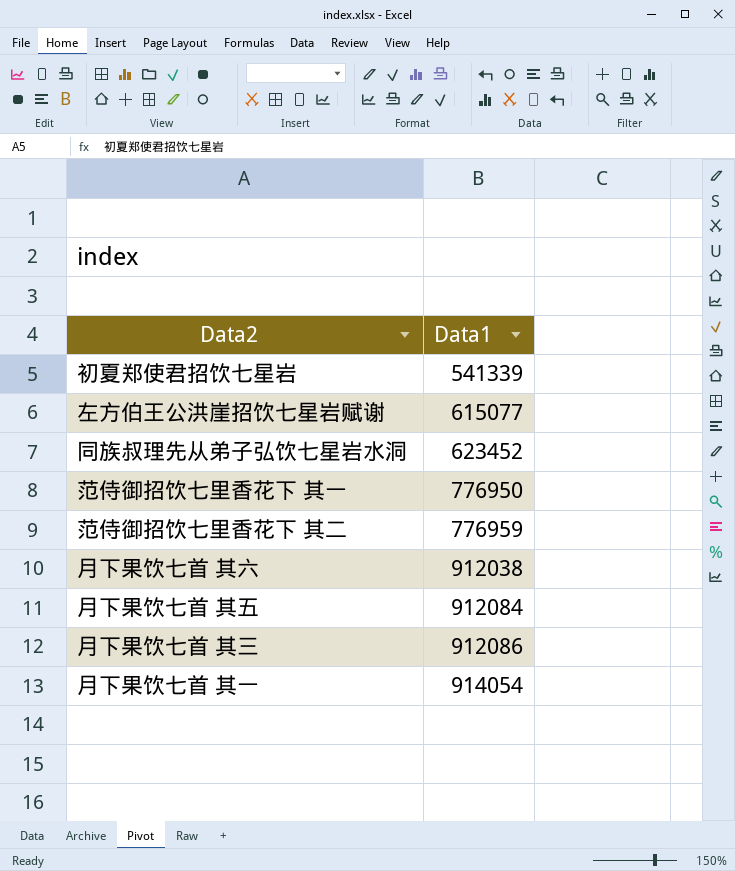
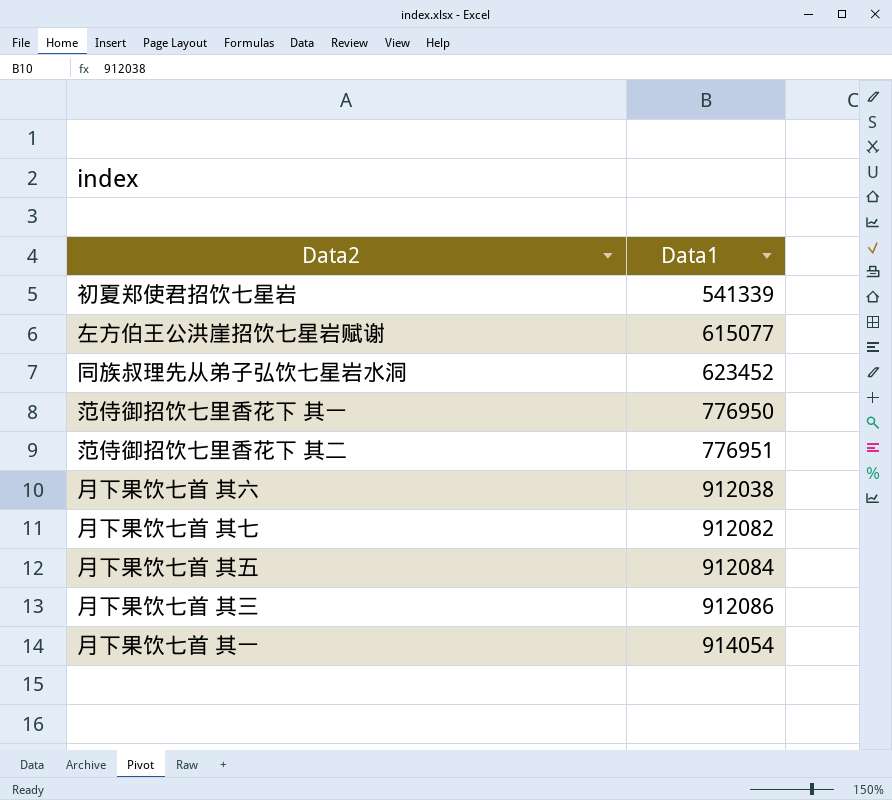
范侍御招饮七里香花下 其二 | Data1: 776959 -> 776951
row 月下果饮七首 其七: none -> 912082

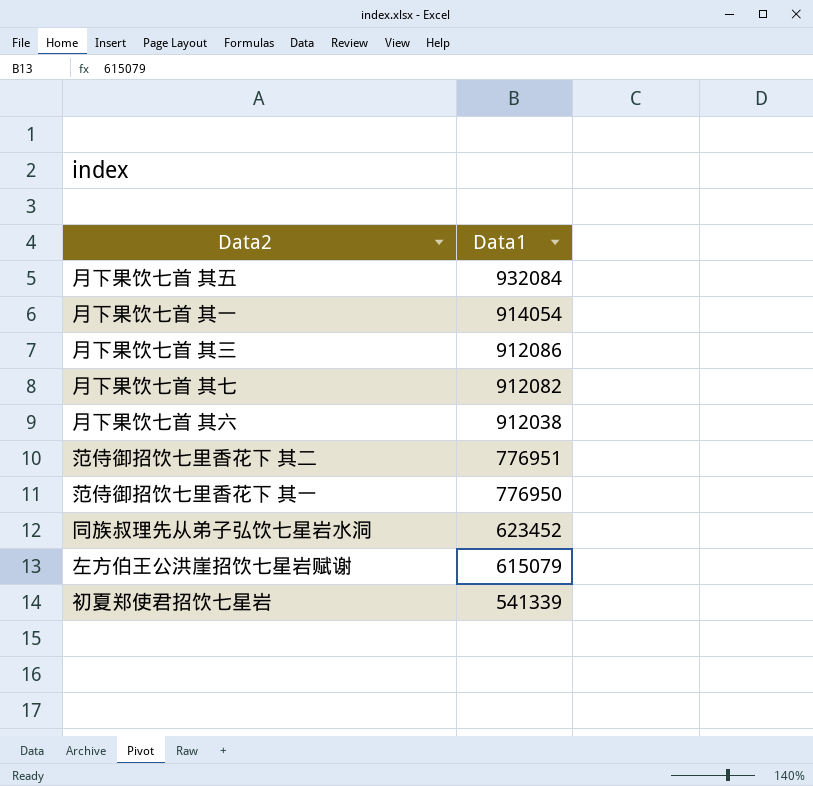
row order: Data1 ascending -> Data1 descending
月下果饮七首 其五 | Data1: 912084 -> 932084
左方伯王公洪崖招饮七星岩赋谢 | Data1: 615077 -> 615079

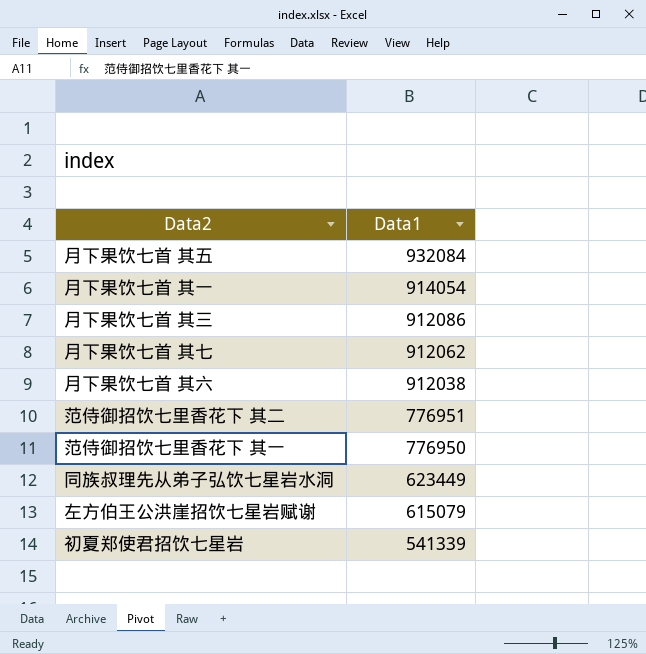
月下果饮七首 其七 | Data1: 912082 -> 912062
同族叔理先从弟子弘饮七星岩水洞 | Data1: 623452 -> 623449

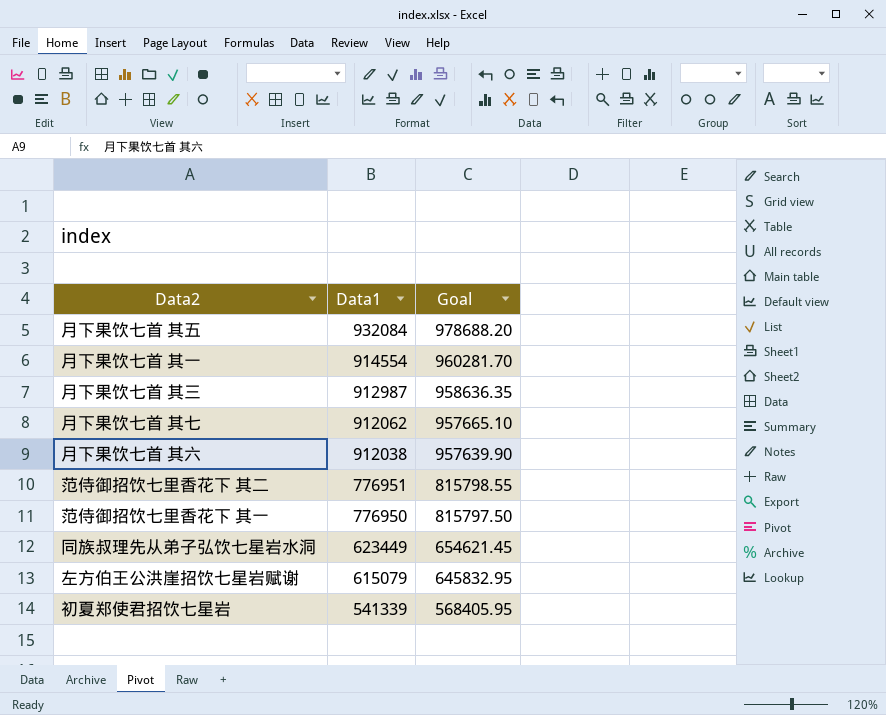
column Goal | formula: none -> [Data1] * 1.05
月下果饮七首 其一 | Data1: 914054 -> 914554
月下果饮七首 其三 | Data1: 912086 -> 912987

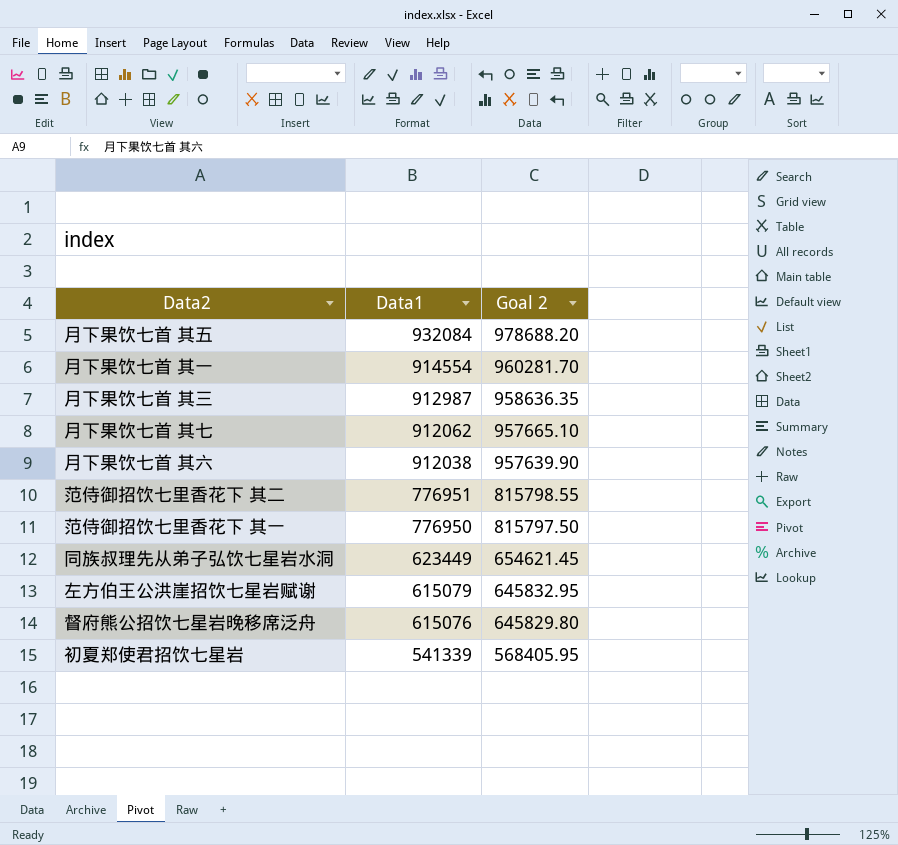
column name: Goal -> Goal 2
row 督府熊公招饮七星岩晚移席泛舟: none -> 615076 | 645829.80

